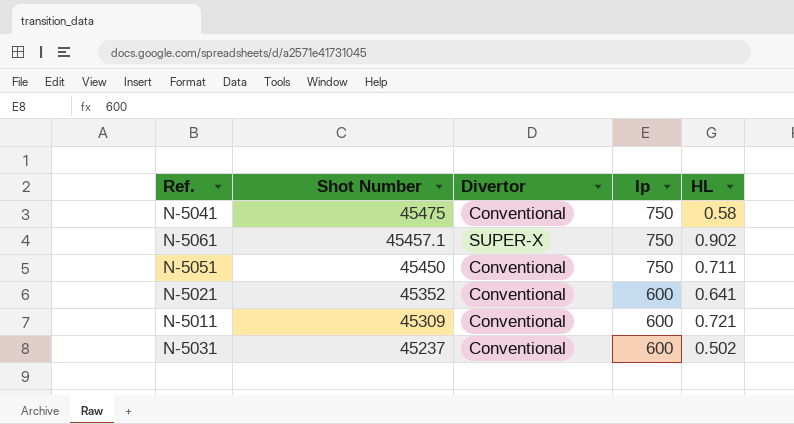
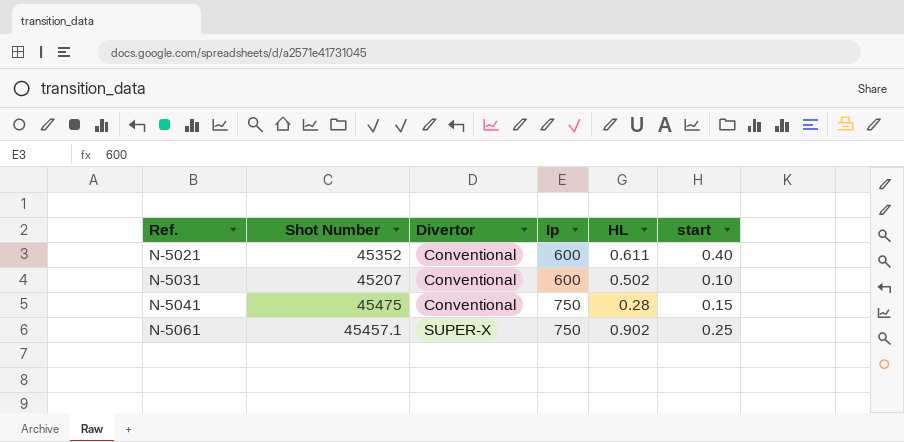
row order: Shot Number descending -> Ref. ascending
column start | position: none -> 6
row N-5051: 45450 | Conventional | 750 | 0.711 -> none
row N-5011: 45309 | Conventional | 600 | 0.721 -> none
N-5021 | HL: 0.641 -> 0.611
N-5031 | Shot Number: 45237 -> 45207
N-5041 | HL: 0.58 -> 0.28

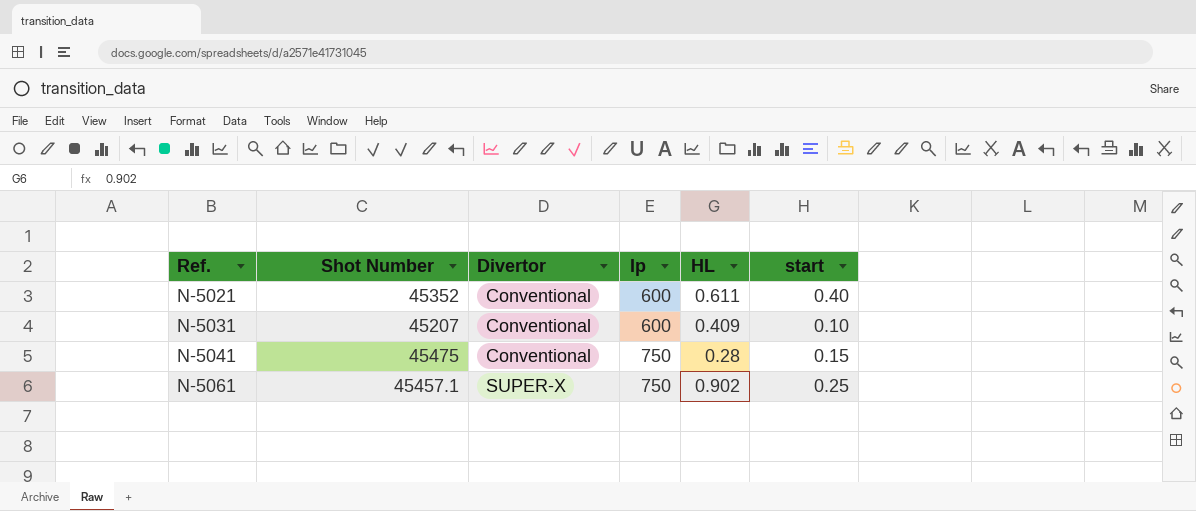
N-5031 | HL: 0.502 -> 0.409

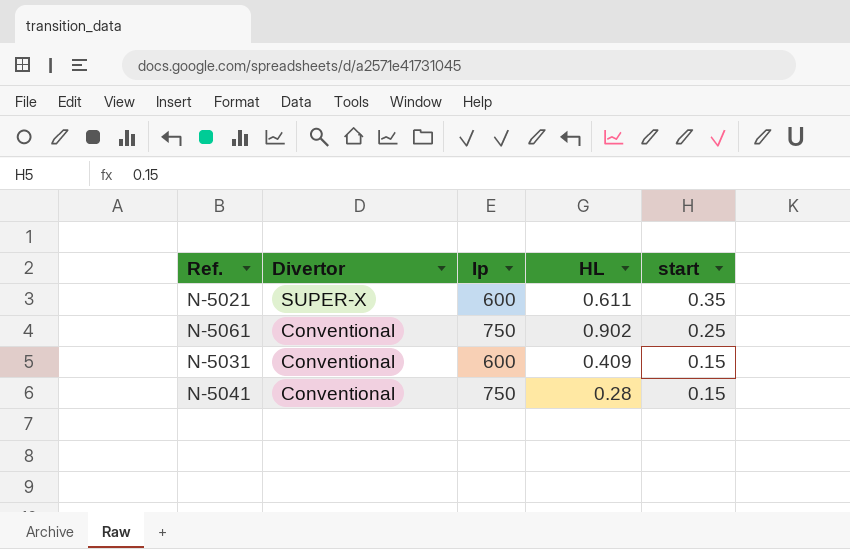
row order: Ref. ascending -> Divertor descending
column Shot Number | position: 2 -> none
N-5021 | Divertor: Conventional -> SUPER-X
N-5021 | start: 0.40 -> 0.35
N-5061 | Divertor: SUPER-X -> Conventional
N-5031 | start: 0.10 -> 0.15

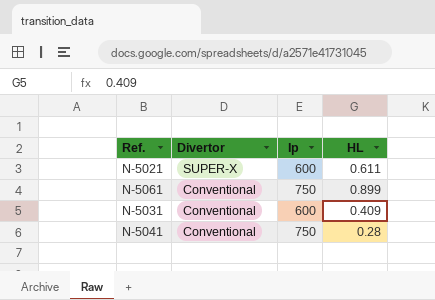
column start | position: 5 -> none
N-5061 | HL: 0.902 -> 0.899

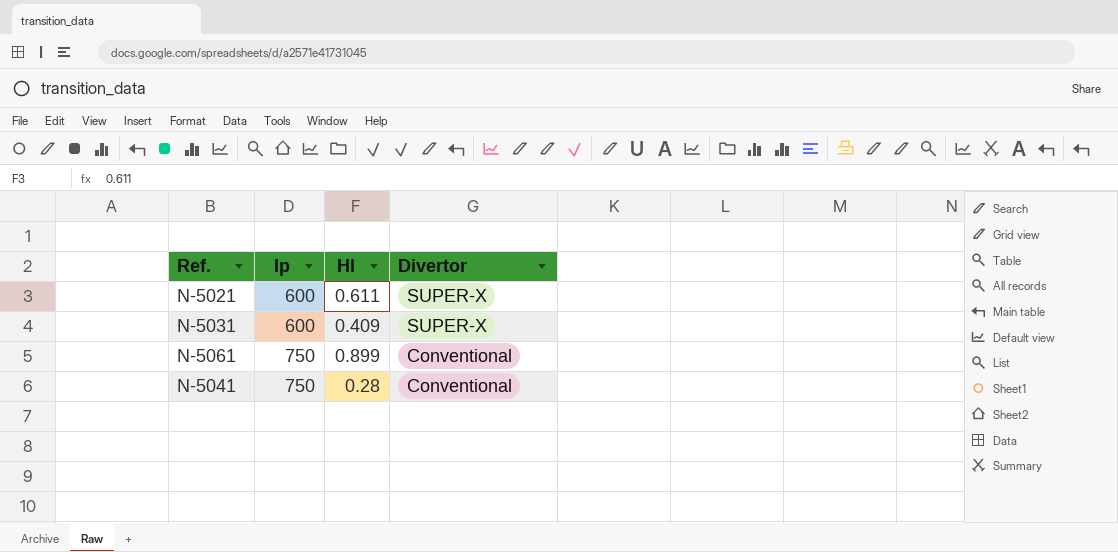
row order: Divertor descending -> Ip ascending
column name: HL -> Hl
column Divertor | position: 2 -> 4
N-5031 | Divertor: Conventional -> SUPER-X

